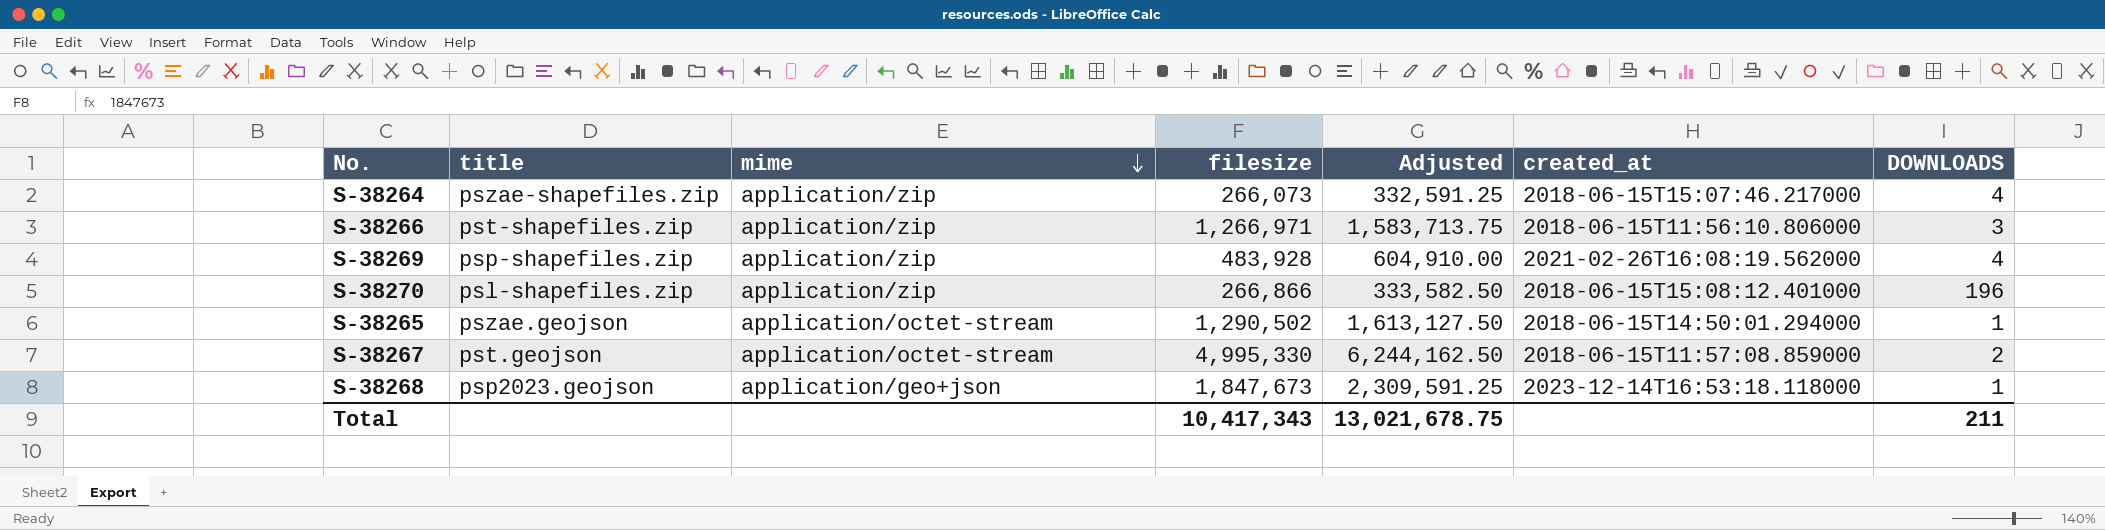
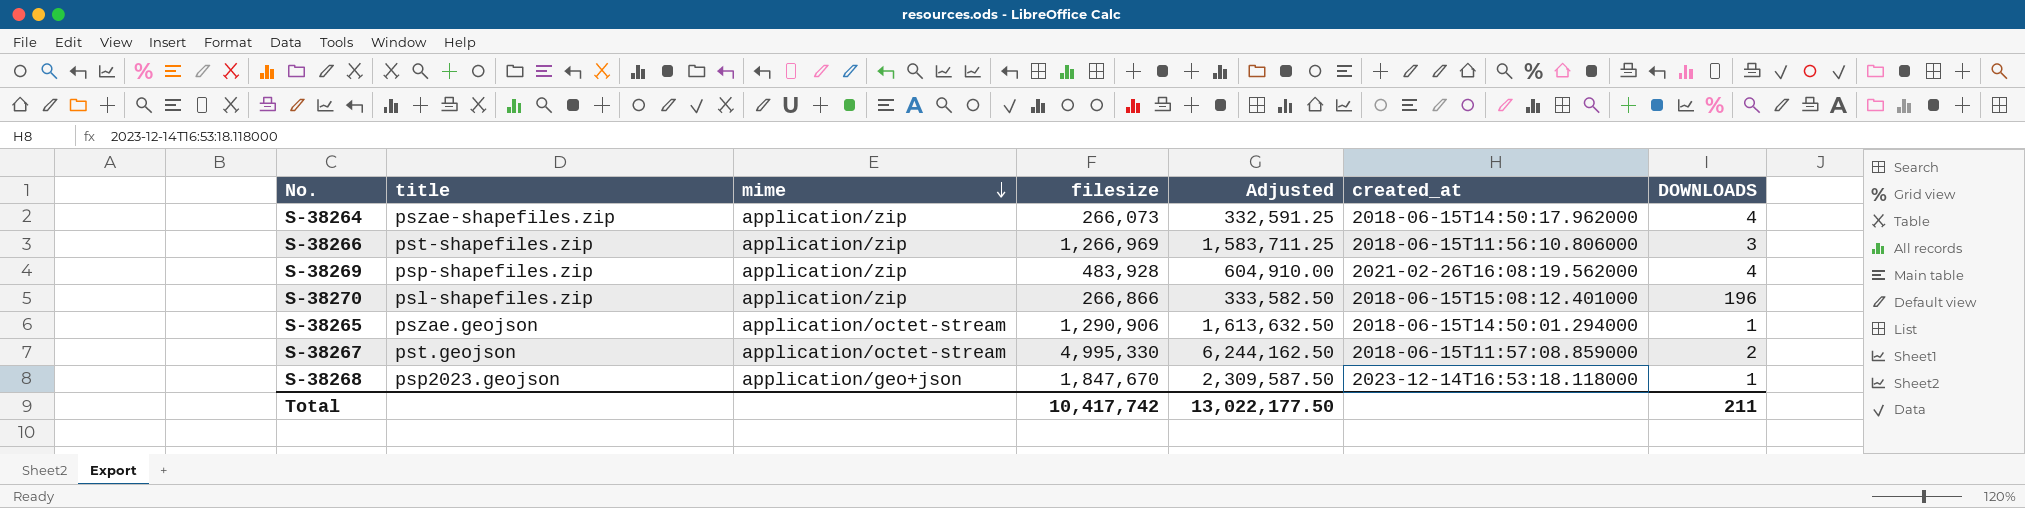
S-38264 | created_at: 2018-06-15T15:07:46.217000 -> 2018-06-15T14:50:17.962000
S-38266 | filesize: 1,266,971 -> 1,266,969
S-38266 | Adjusted: 1,583,713.75 -> 1,583,711.25
S-38265 | filesize: 1,290,502 -> 1,290,906
S-38265 | Adjusted: 1,613,127.50 -> 1,613,632.50
S-38268 | filesize: 1,847,673 -> 1,847,670
S-38268 | Adjusted: 2,309,591.25 -> 2,309,587.50
Total | filesize: 10,417,343 -> 10,417,742
Total | Adjusted: 13,021,678.75 -> 13,022,177.50

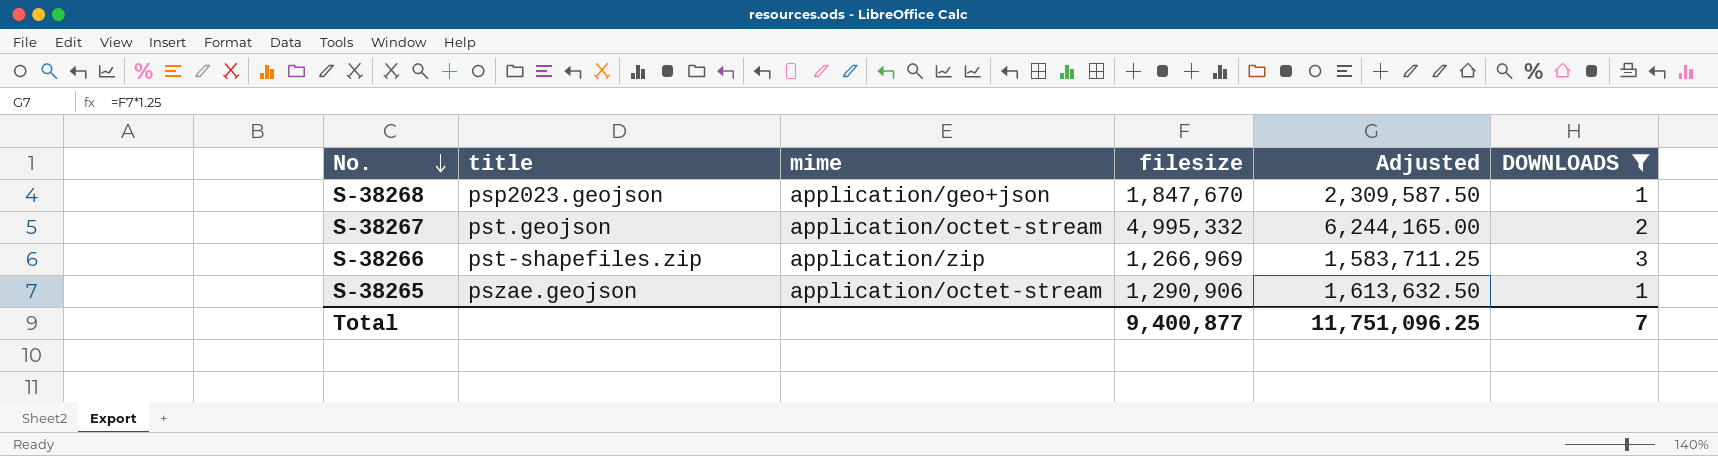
filter: none -> DOWNLOADS <= 3
row order: mime descending -> No. descending
column created_at | position: 6 -> none
S-38267 | filesize: 4,995,330 -> 4,995,332
S-38267 | Adjusted: 6,244,162.50 -> 6,244,165.00
Total | filesize: 10,417,742 -> 9,400,877
Total | Adjusted: 13,022,177.50 -> 11,751,096.25
Total | DOWNLOADS: 211 -> 7

